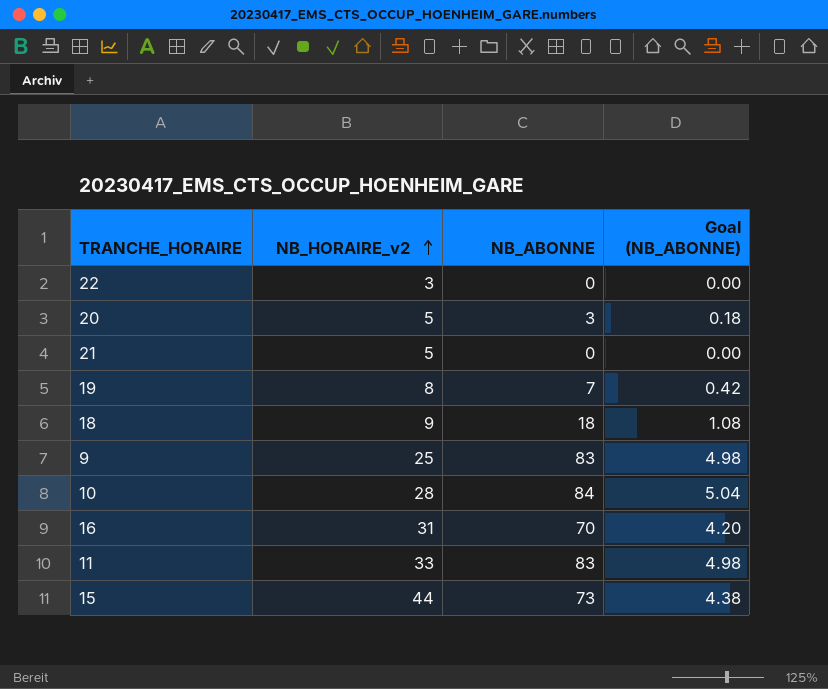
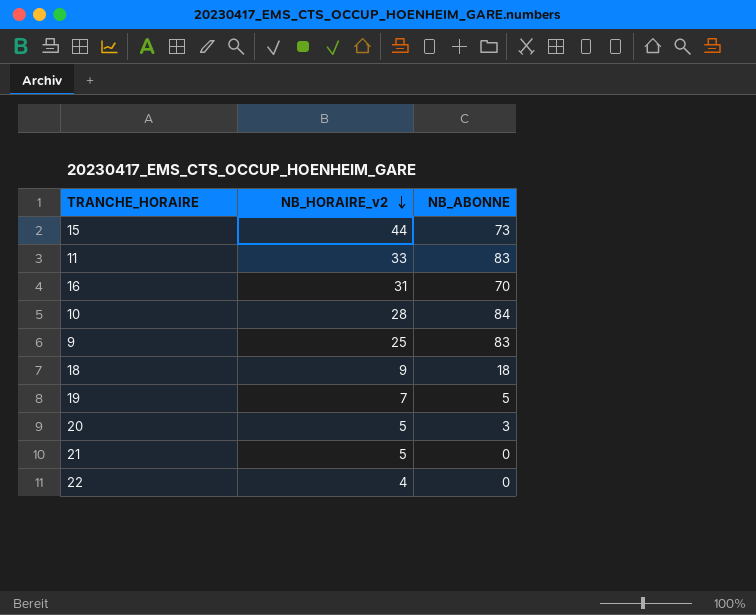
row order: NB_HORAIRE_v2 ascending -> NB_HORAIRE_v2 descending
column Goal (NB_ABONNE) | formula: [NB_ABONNE] * 0.06 -> none
19 | NB_HORAIRE_v2: 8 -> 7
19 | NB_ABONNE: 7 -> 5
22 | NB_HORAIRE_v2: 3 -> 4

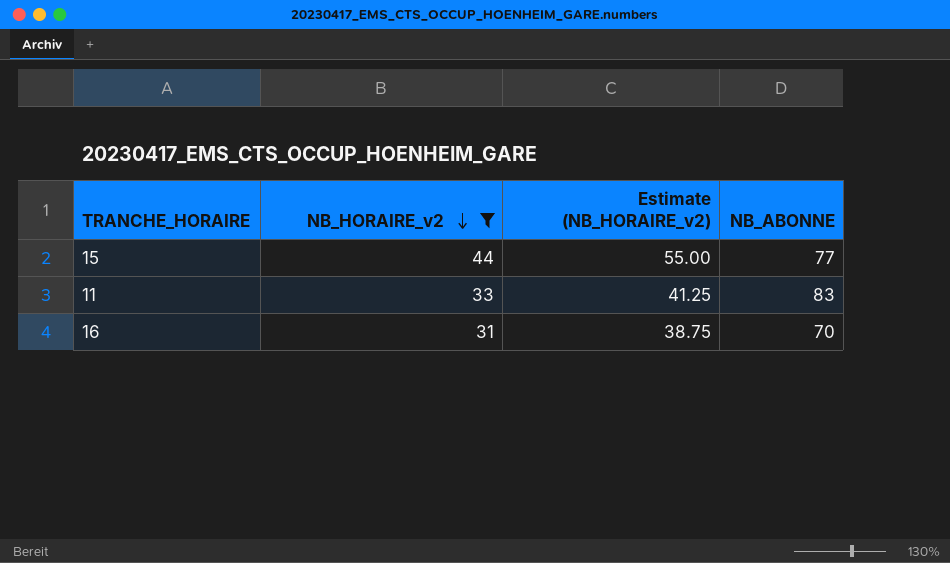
filter: none -> NB_HORAIRE_v2 >= 31
column Estimate (NB_HORAIRE_v2) | formula: none -> [NB_HORAIRE_v2] * 1.25
15 | NB_ABONNE: 73 -> 77

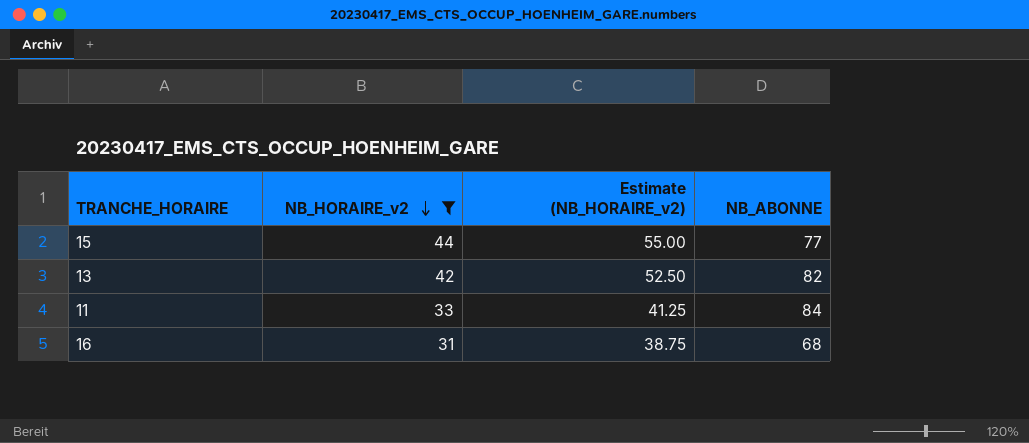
row 13: none -> 42 | 52.50 | 82
11 | NB_ABONNE: 83 -> 84
16 | NB_ABONNE: 70 -> 68

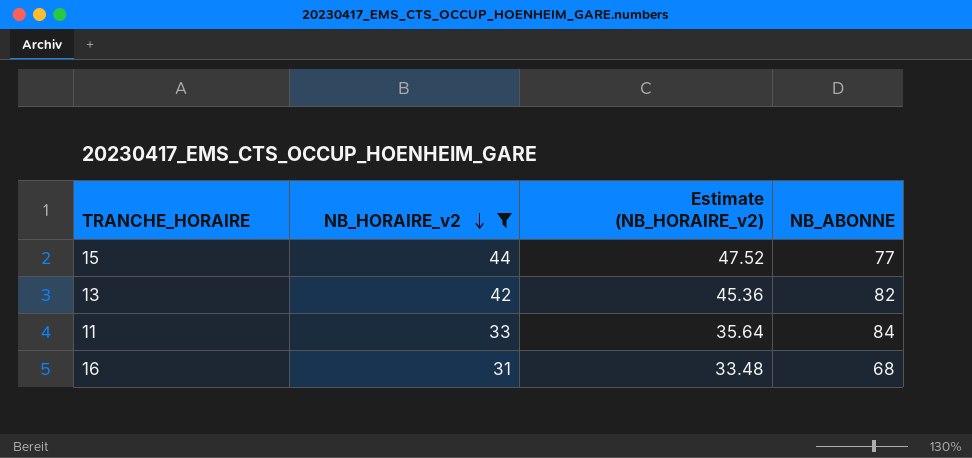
column Estimate (NB_HORAIRE_v2) | formula: [NB_HORAIRE_v2] * 1.25 -> [NB_HORAIRE_v2] * 1.08

